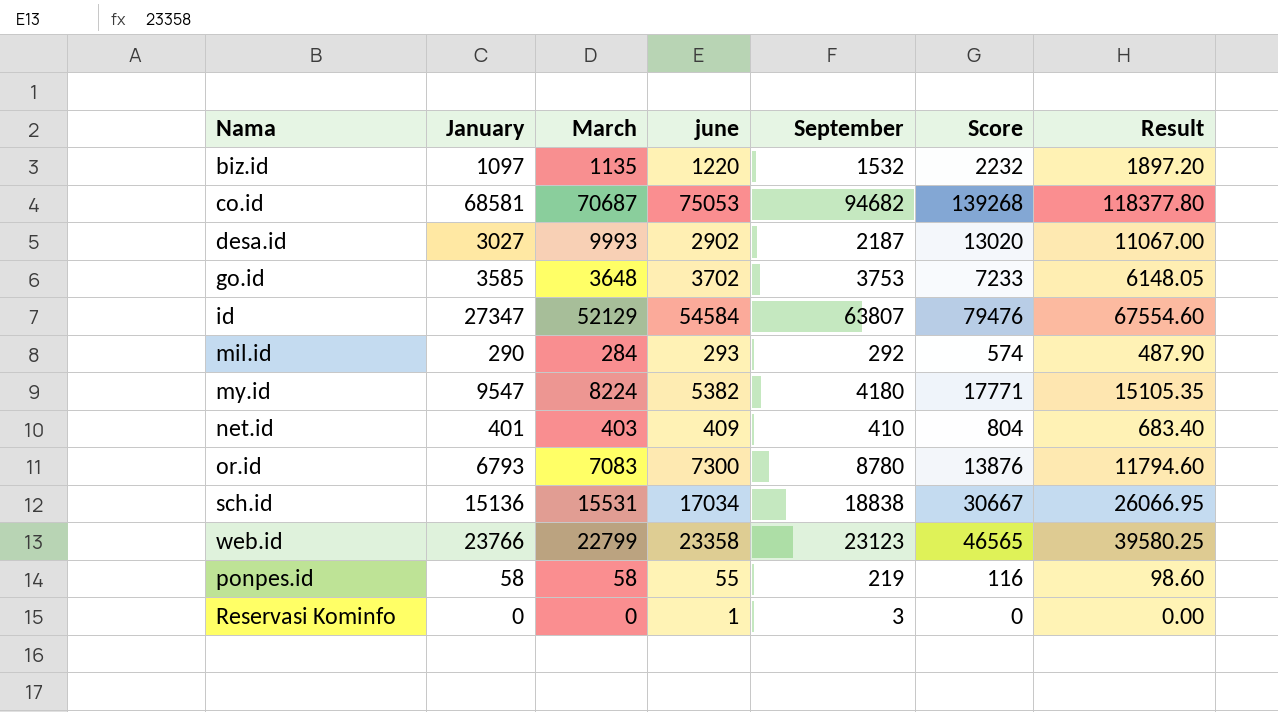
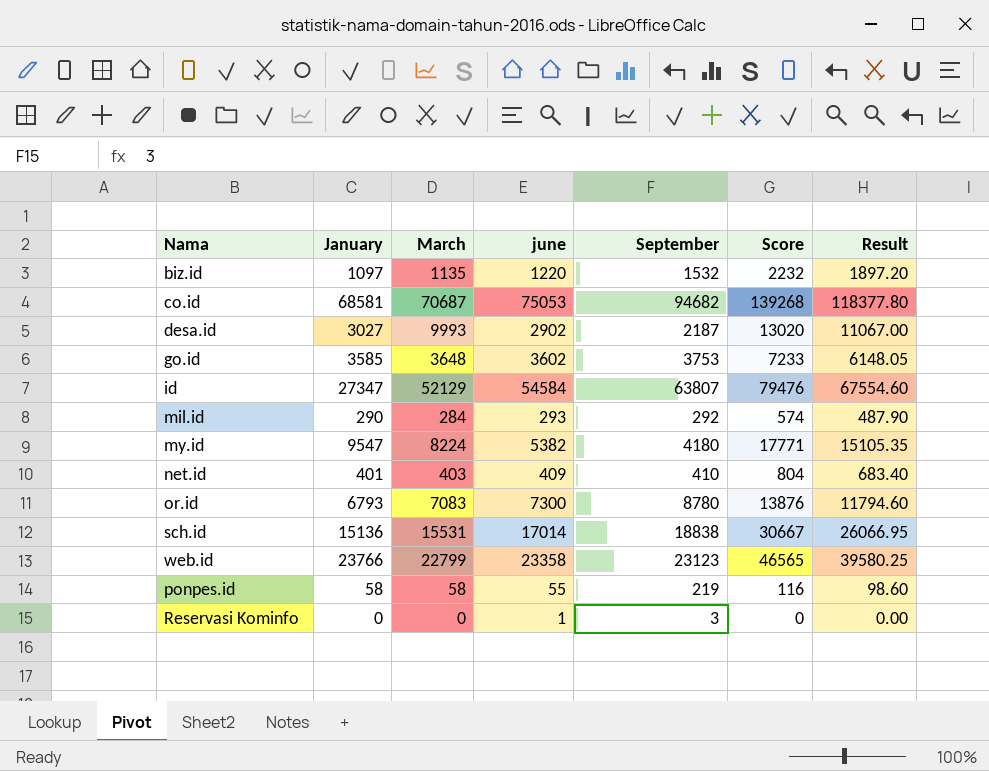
go.id | june: 3702 -> 3602
sch.id | june: 17034 -> 17014

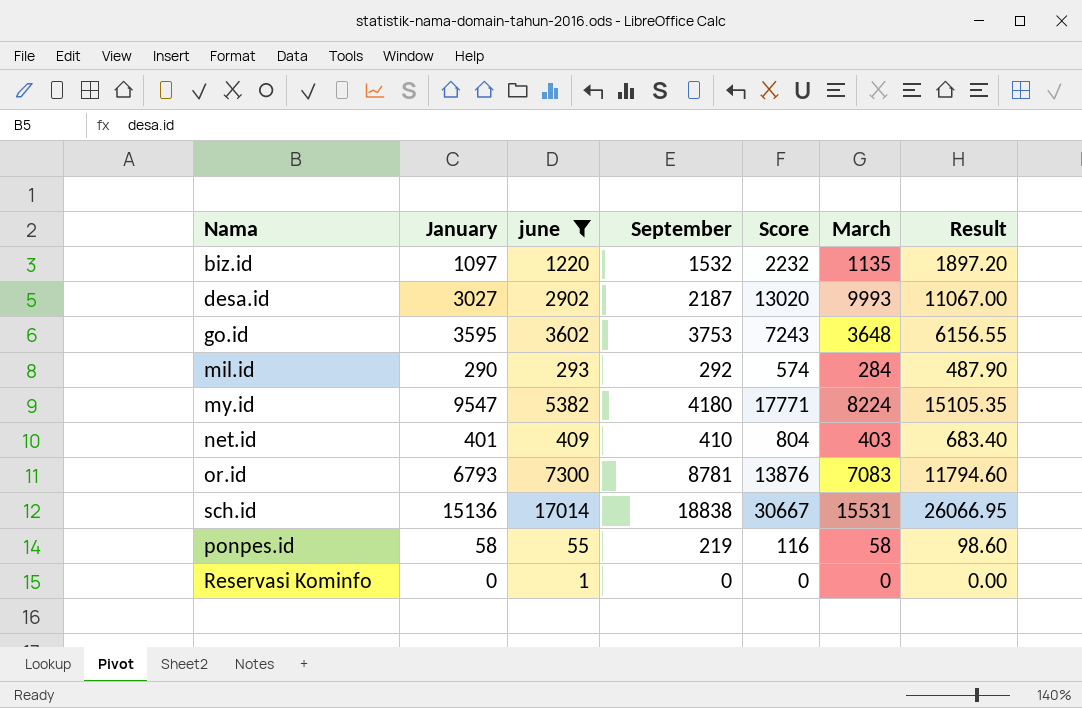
filter: none -> june <= 17014
column March | position: 3 -> 6
go.id | January: 3585 -> 3595
go.id | Score: 7233 -> 7243
go.id | Result: 6148.05 -> 6156.55
or.id | September: 8780 -> 8781
Reservasi Kominfo | September: 3 -> 0

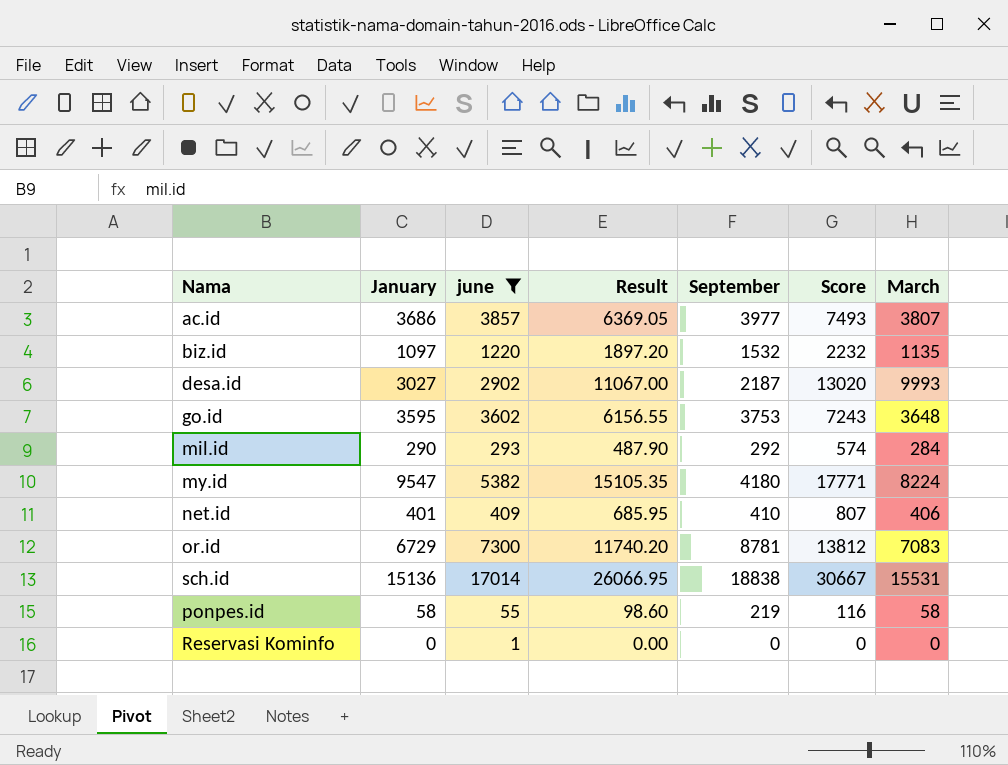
column Result | position: 7 -> 4
row ac.id: none -> 3686 | 3857 | 6369.05 | 3977 | 7493 | 3807
net.id | Result: 683.40 -> 685.95
net.id | Score: 804 -> 807
net.id | March: 403 -> 406
or.id | January: 6793 -> 6729
or.id | Result: 11794.60 -> 11740.20
or.id | Score: 13876 -> 13812

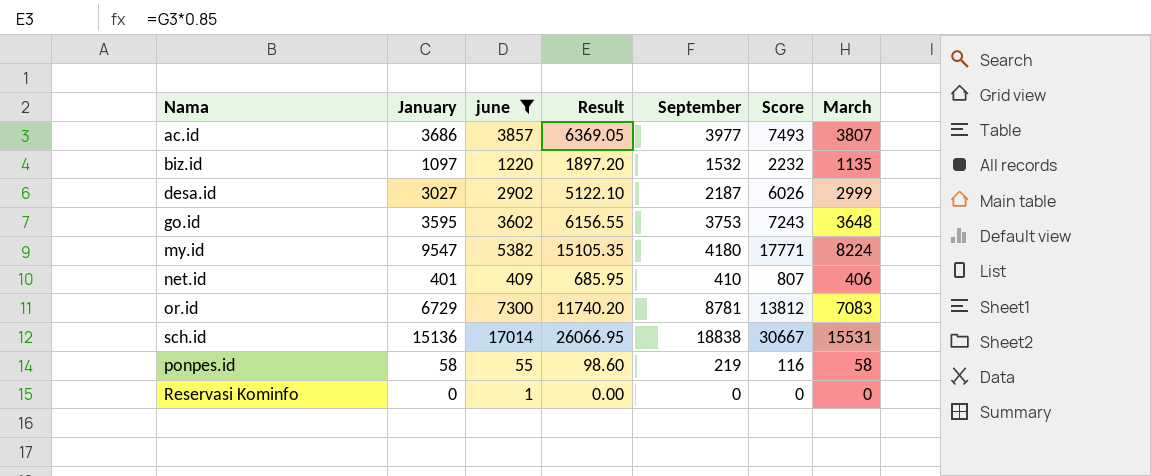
row mil.id: 290 | 293 | 487.90 | 292 | 574 | 284 -> none
desa.id | Result: 11067.00 -> 5122.10
desa.id | Score: 13020 -> 6026
desa.id | March: 9993 -> 2999

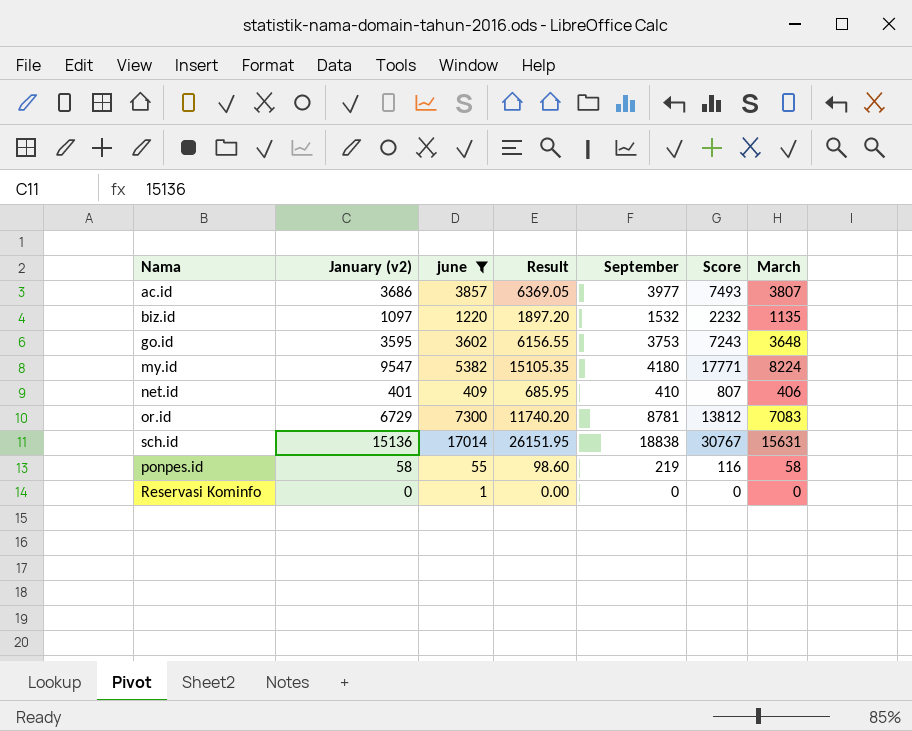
column name: January -> January (v2)
row desa.id: 3027 | 2902 | 5122.10 | 2187 | 6026 | 2999 -> none
sch.id | Result: 26066.95 -> 26151.95
sch.id | Score: 30667 -> 30767
sch.id | March: 15531 -> 15631

